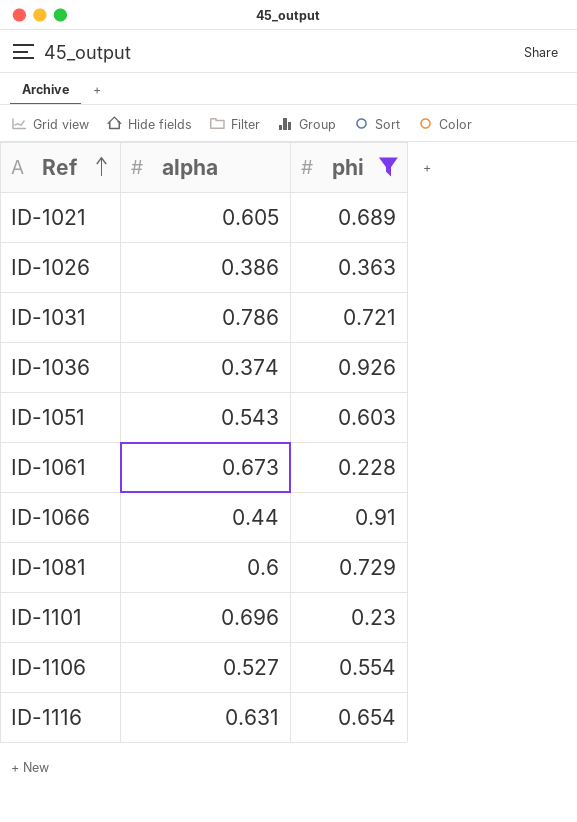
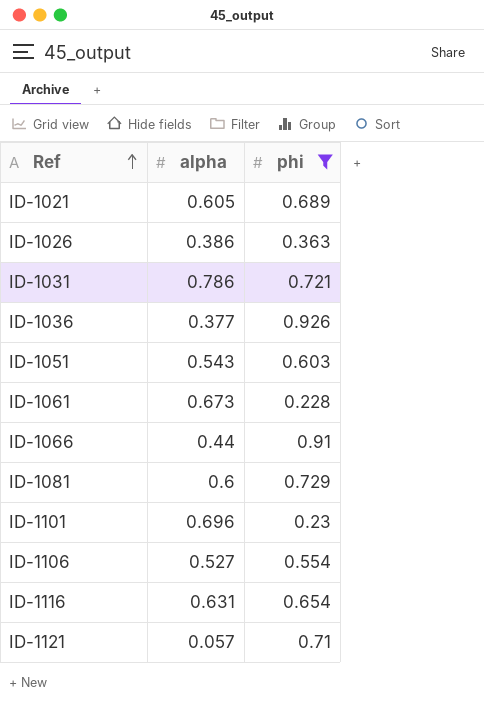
ID-1036 | alpha: 0.374 -> 0.377
row ID-1121: none -> 0.057 | 0.71

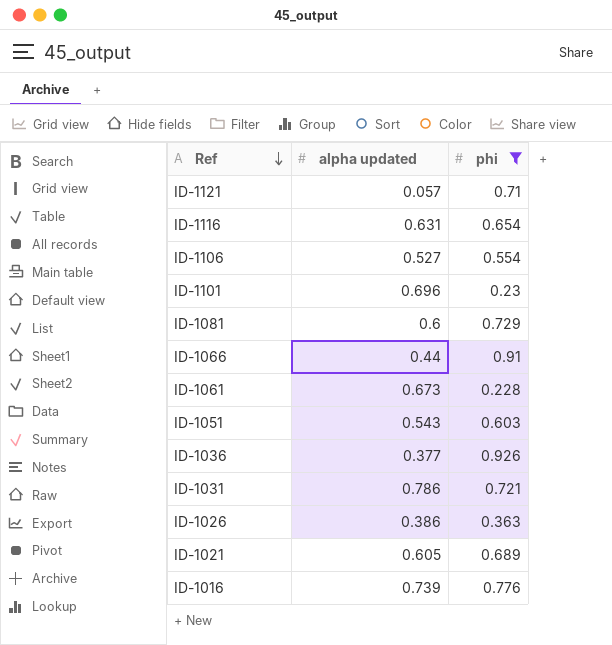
row order: Ref ascending -> Ref descending
column name: alpha -> alpha updated
row ID-1016: none -> 0.739 | 0.776

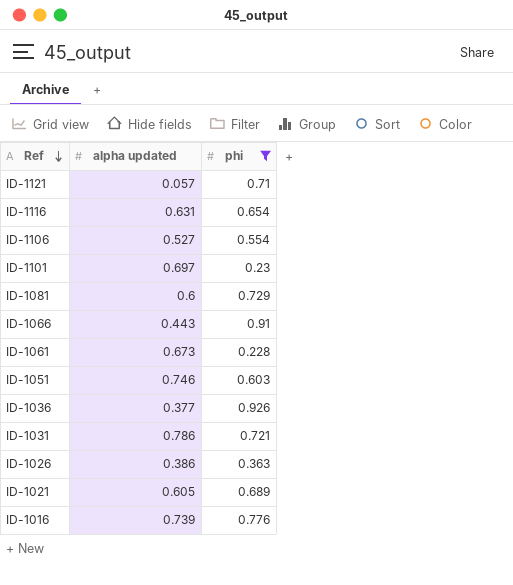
ID-1101 | alpha updated: 0.696 -> 0.697
ID-1066 | alpha updated: 0.44 -> 0.443
ID-1051 | alpha updated: 0.543 -> 0.746

